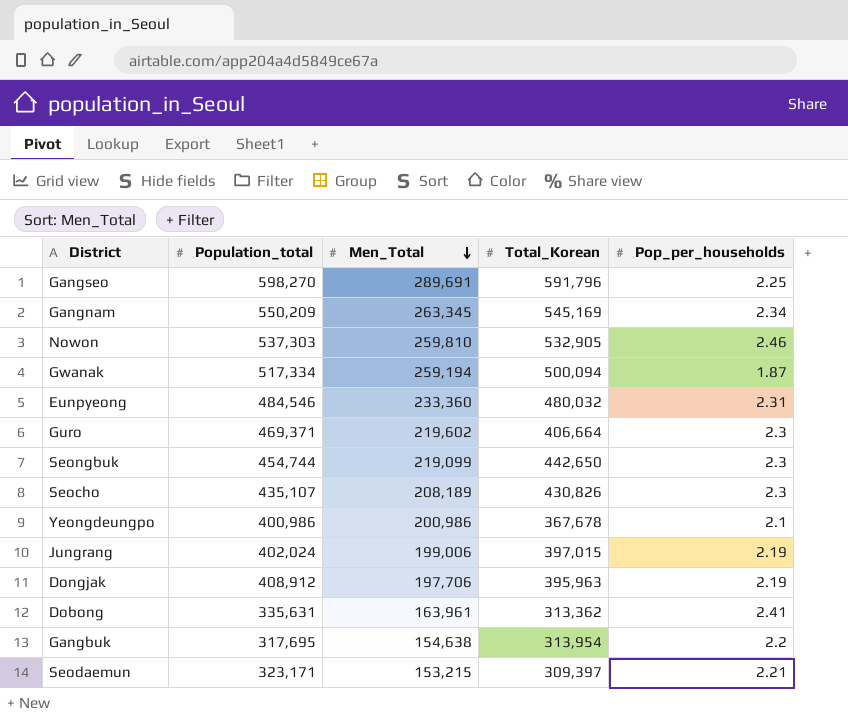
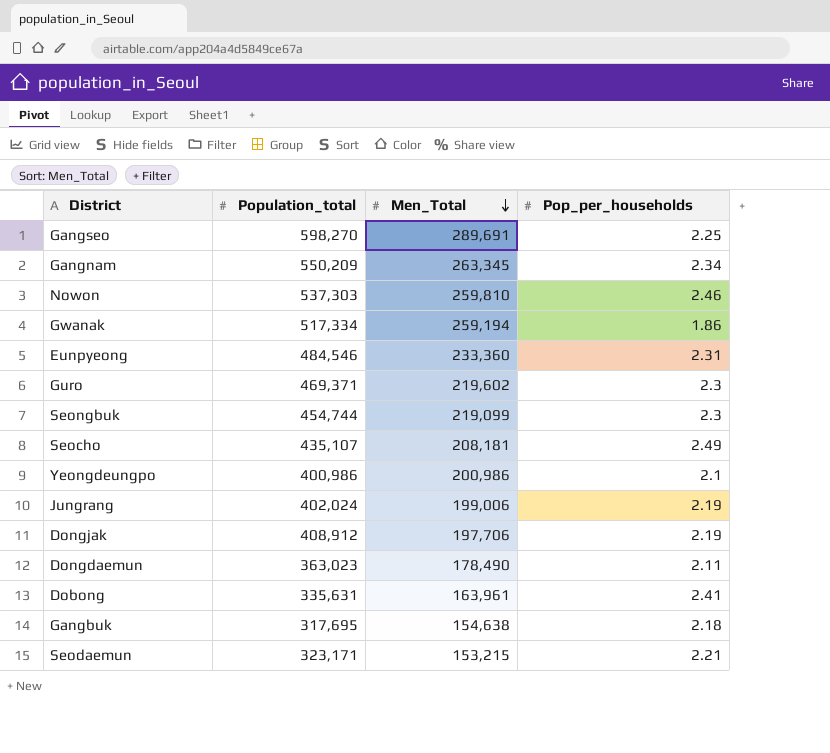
column Total_Korean | position: 4 -> none
Gwanak | Pop_per_households: 1.87 -> 1.86
Seocho | Men_Total: 208,189 -> 208,181
Seocho | Pop_per_households: 2.3 -> 2.49
row Dongdaemun: none -> 363,023 | 178,490 | 2.11
Gangbuk | Pop_per_households: 2.2 -> 2.18

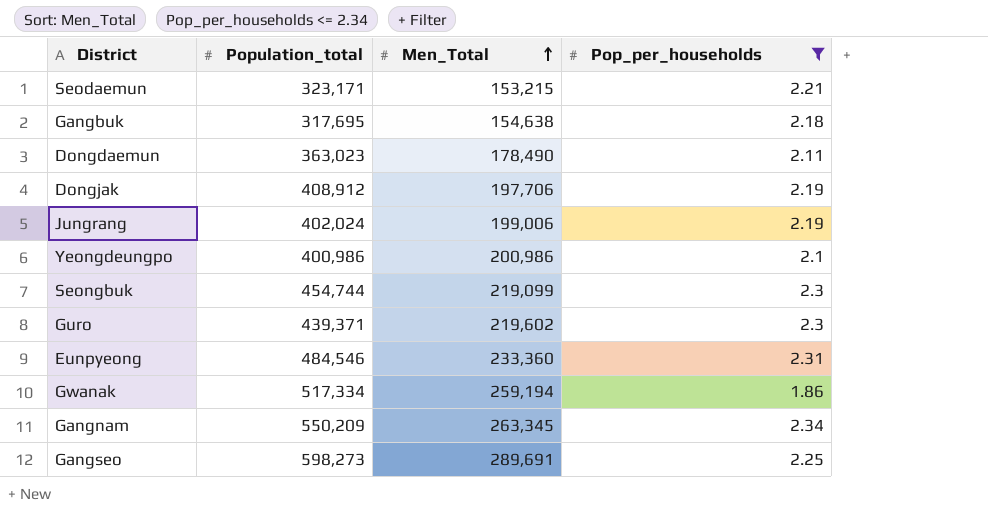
filter: none -> Pop_per_households <= 2.34
row order: Men_Total descending -> Men_Total ascending
Guro | Population_total: 469,371 -> 439,371
Gangseo | Population_total: 598,270 -> 598,273

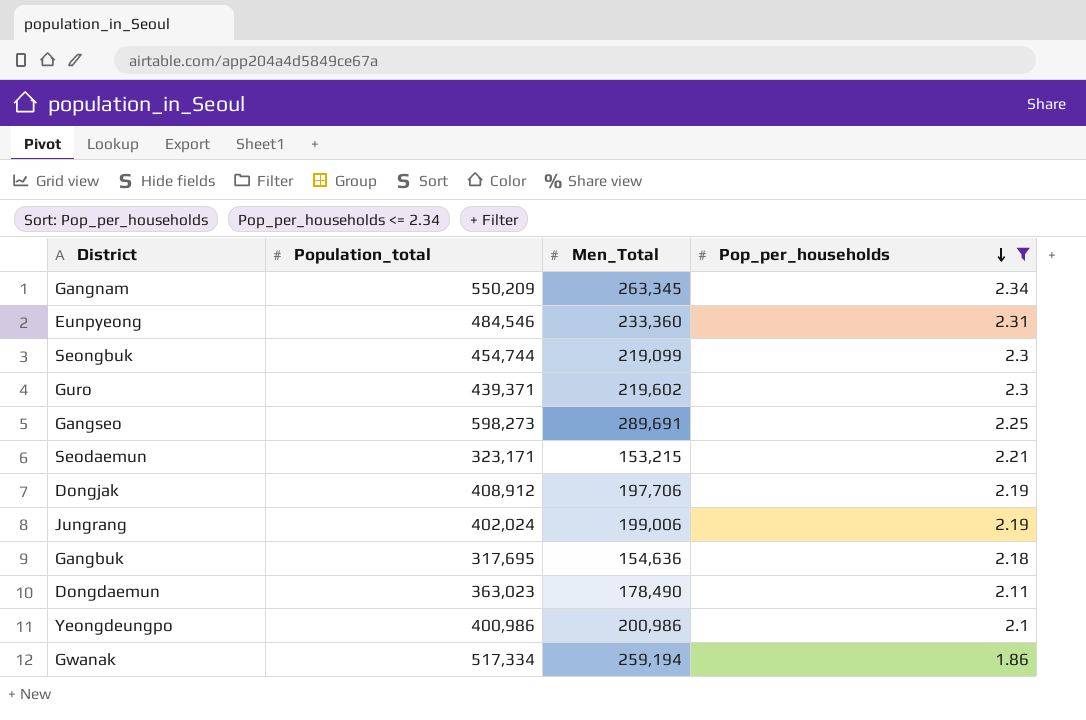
row order: Men_Total ascending -> Pop_per_households descending
Gangbuk | Men_Total: 154,638 -> 154,636

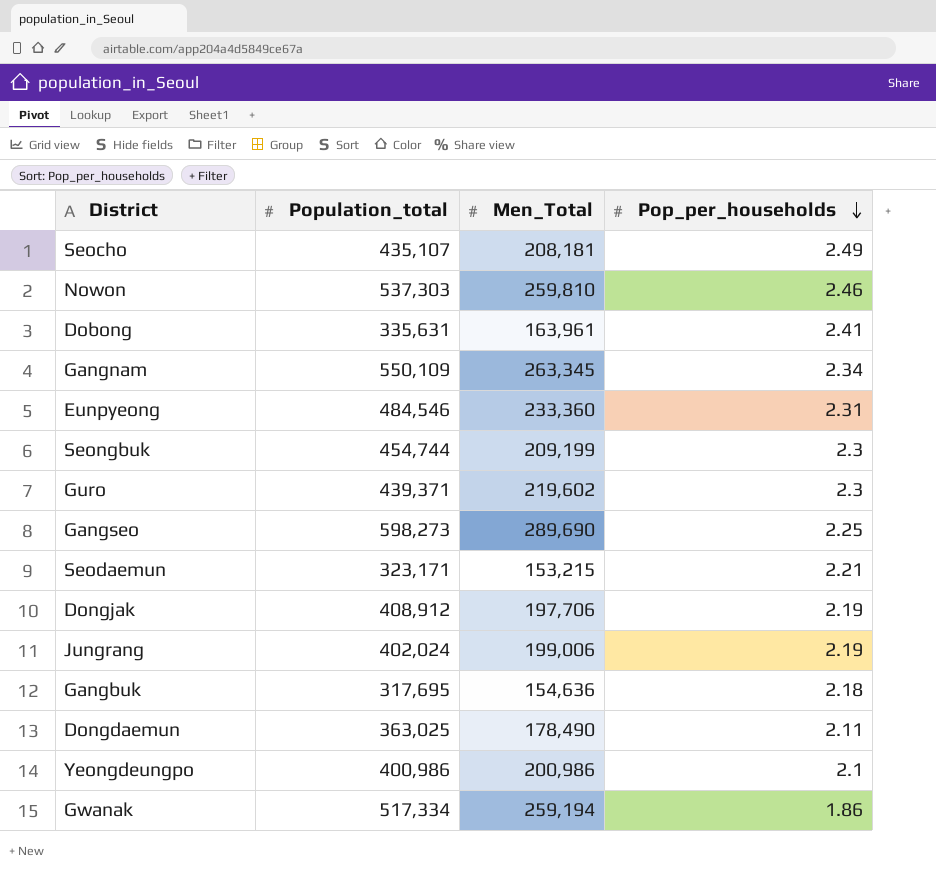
filter: Pop_per_households <= 2.34 -> none
Gangnam | Population_total: 550,209 -> 550,109
Seongbuk | Men_Total: 219,099 -> 209,199
Gangseo | Men_Total: 289,691 -> 289,690
Dongdaemun | Population_total: 363,023 -> 363,025

